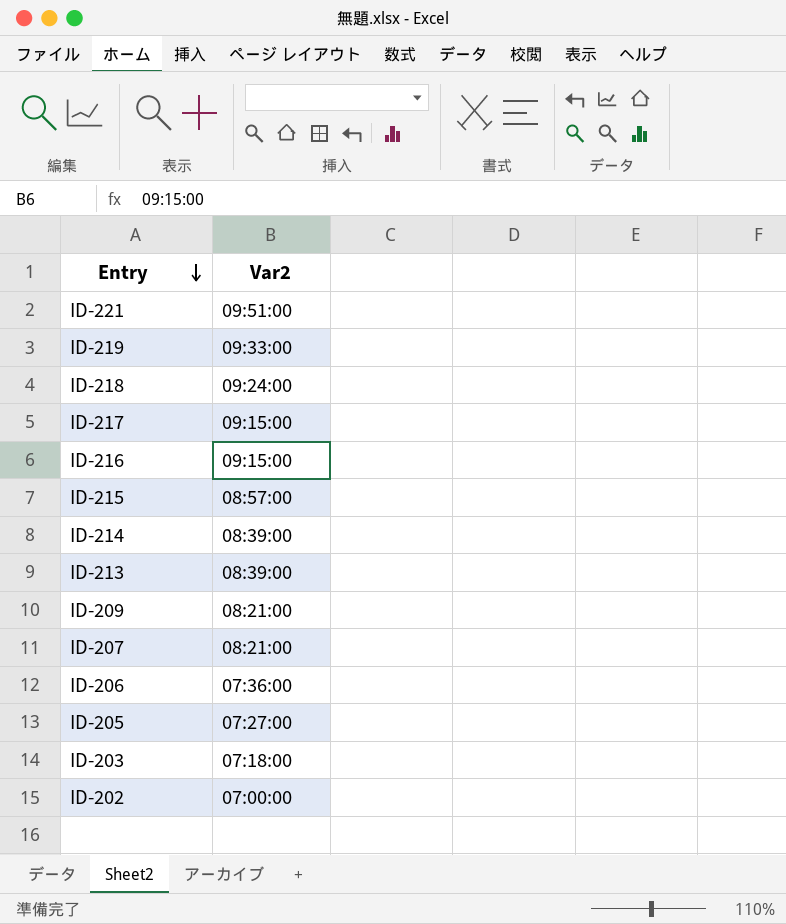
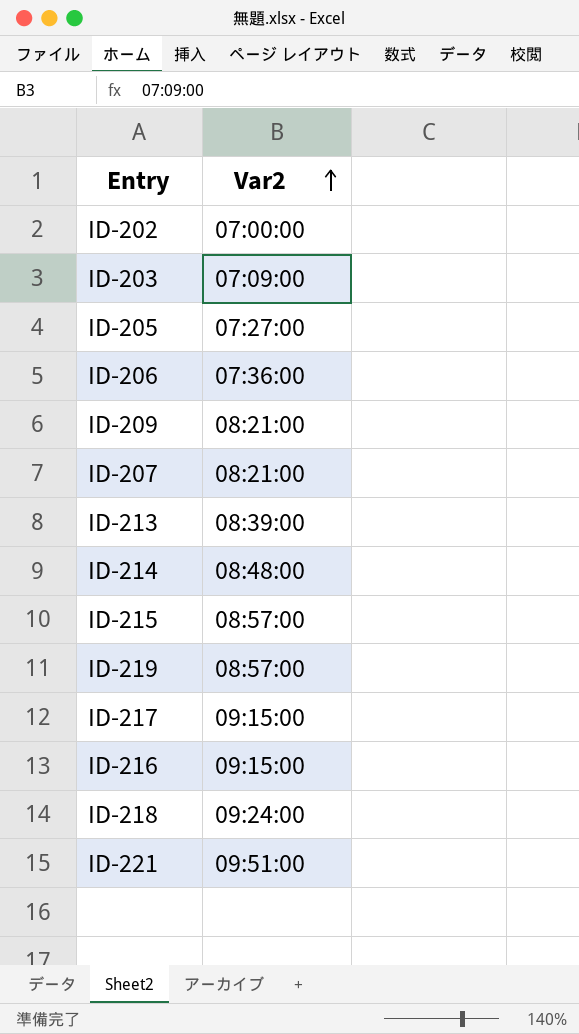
row order: Entry descending -> Var2 ascending
ID-203 | Var2: 07:18:00 -> 07:09:00
ID-214 | Var2: 08:39:00 -> 08:48:00
ID-219 | Var2: 09:33:00 -> 08:57:00

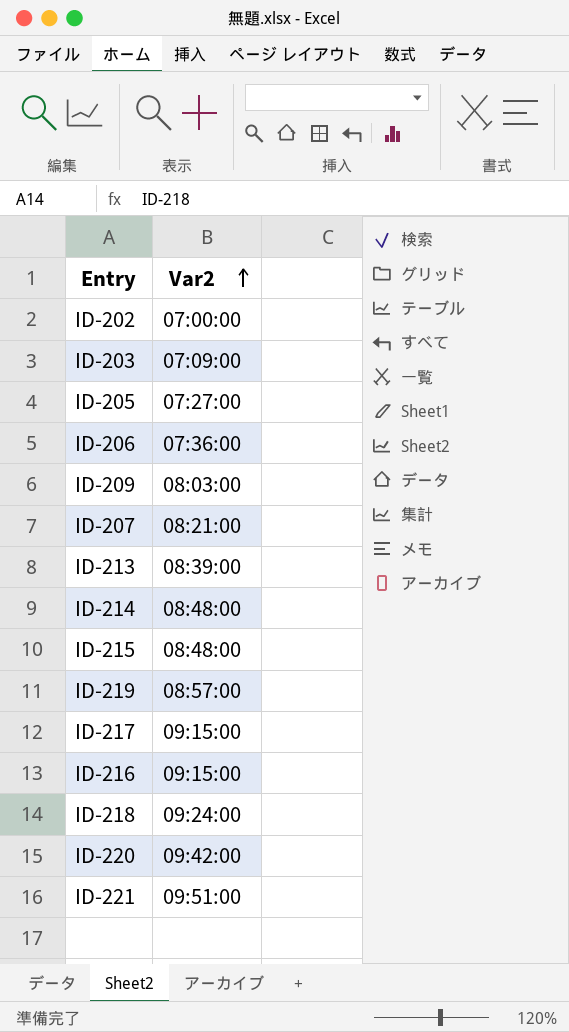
ID-209 | Var2: 08:21:00 -> 08:03:00
ID-215 | Var2: 08:57:00 -> 08:48:00
row ID-220: none -> 09:42:00

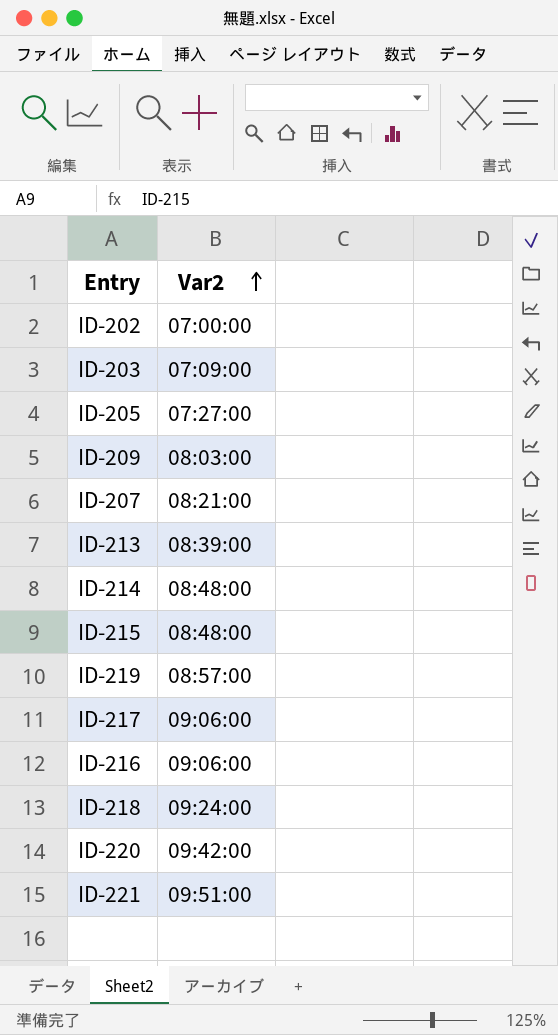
row ID-206: 07:36:00 -> none
ID-217 | Var2: 09:15:00 -> 09:06:00
ID-216 | Var2: 09:15:00 -> 09:06:00

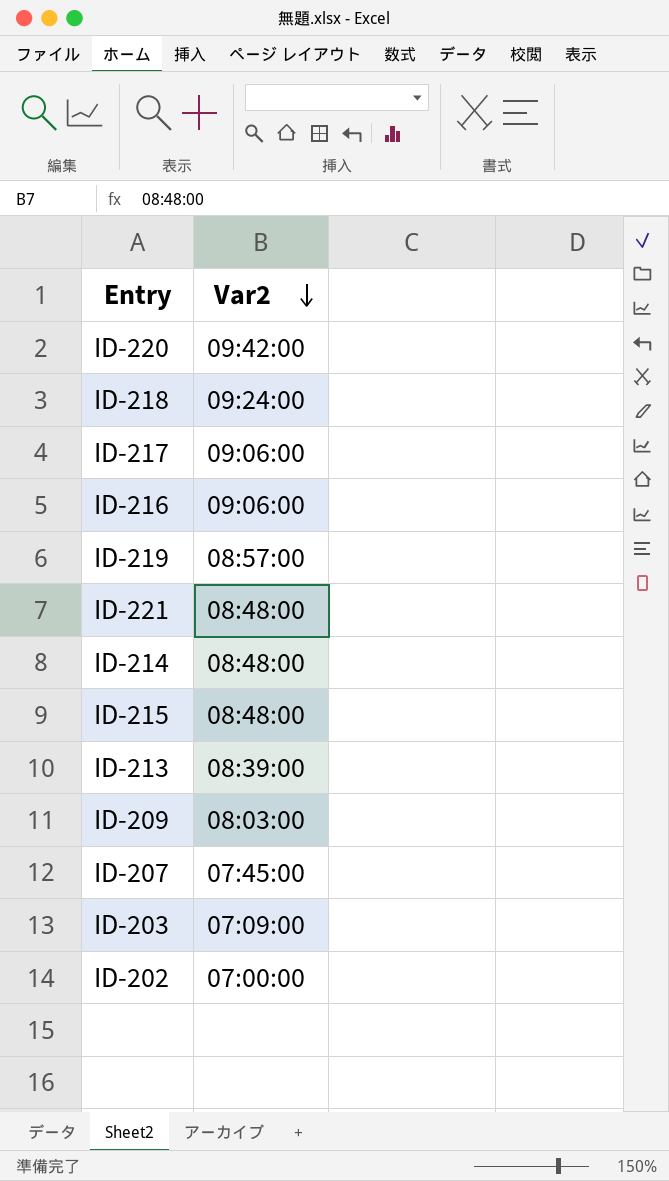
row order: Var2 ascending -> Var2 descending
row ID-205: 07:27:00 -> none
ID-221 | Var2: 09:51:00 -> 08:48:00
ID-207 | Var2: 08:21:00 -> 07:45:00

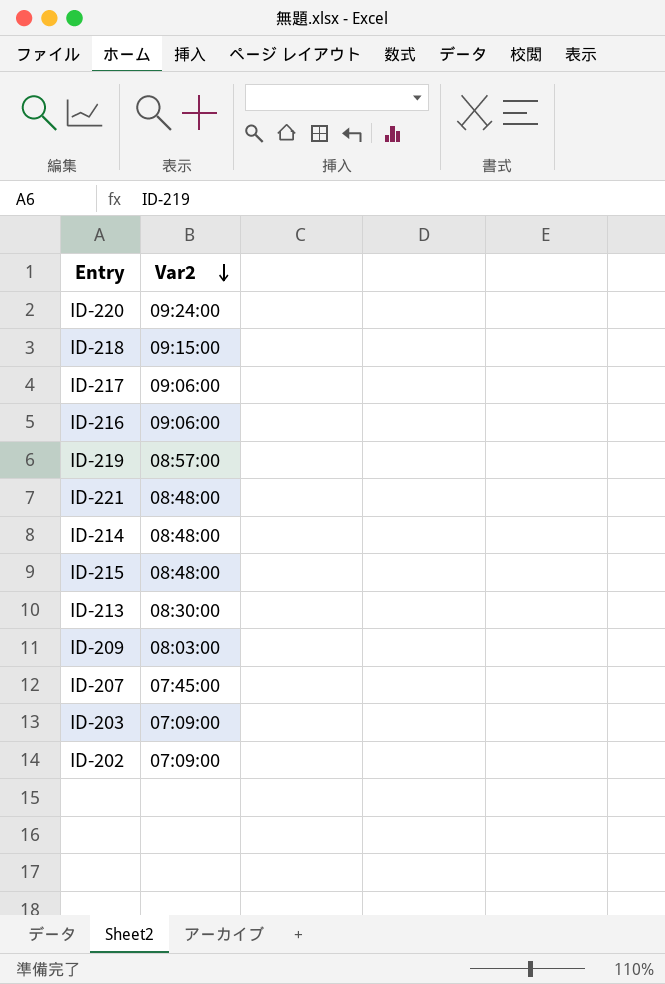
ID-220 | Var2: 09:42:00 -> 09:24:00
ID-218 | Var2: 09:24:00 -> 09:15:00
ID-213 | Var2: 08:39:00 -> 08:30:00
ID-202 | Var2: 07:00:00 -> 07:09:00

